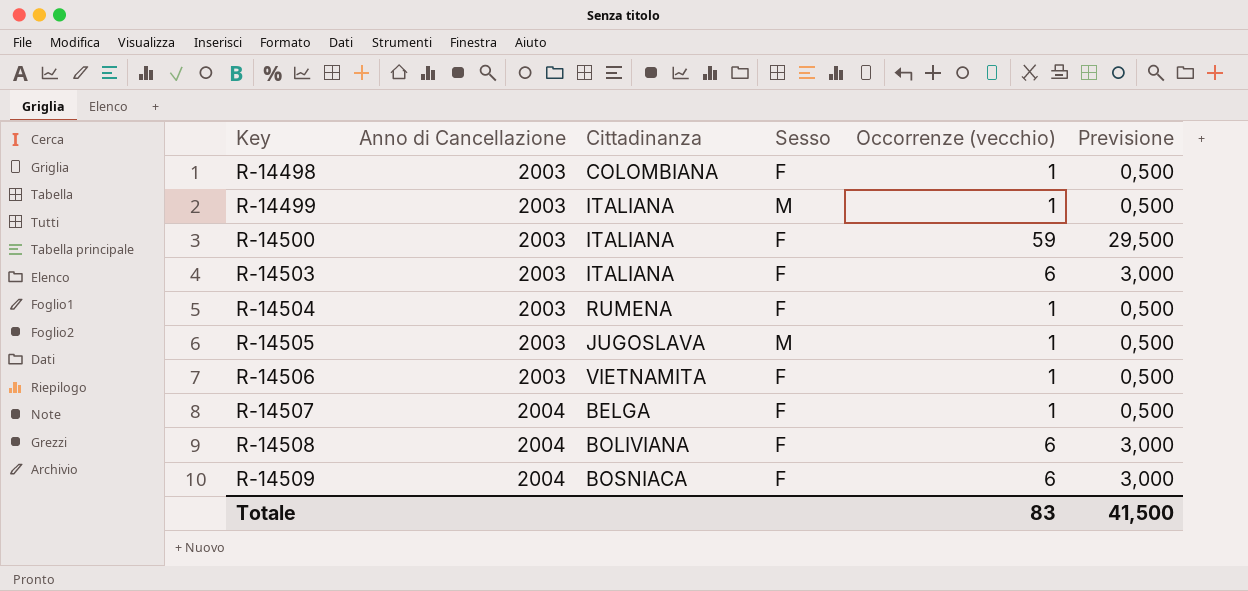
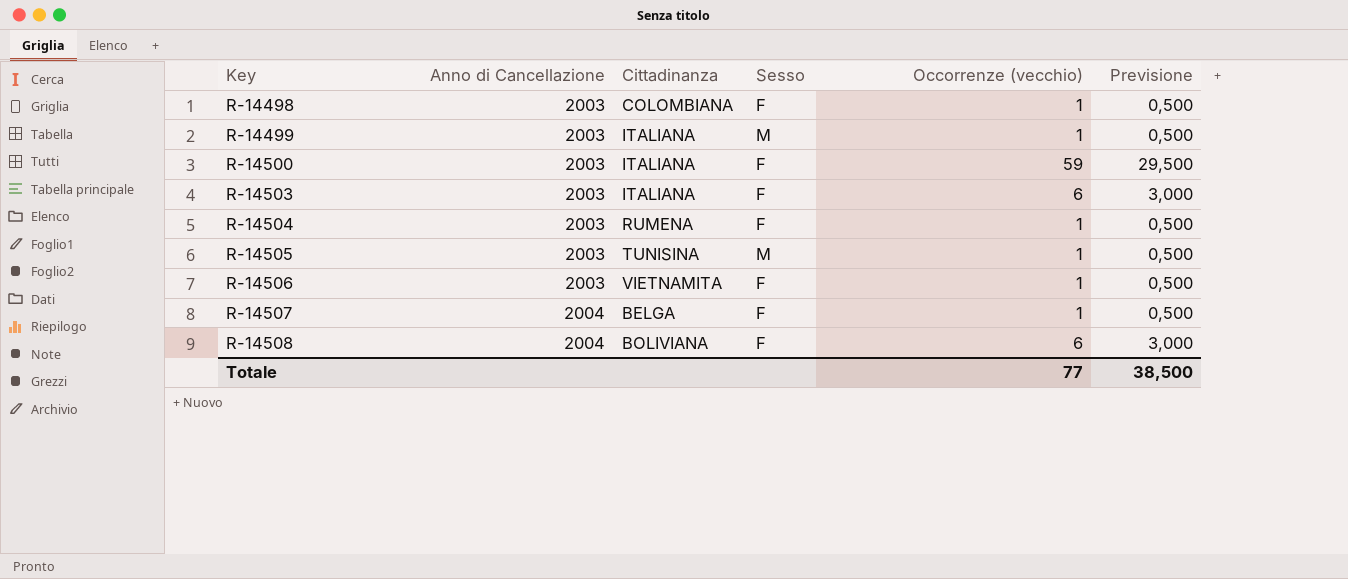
row R-14509: 2004 | BOSNIACA | F | 6 | 3,000 -> none
R-14505 | Cittadinanza: JUGOSLAVA -> TUNISINA
Totale | Occorrenze (vecchio): 83 -> 77
Totale | Previsione: 41,500 -> 38,500

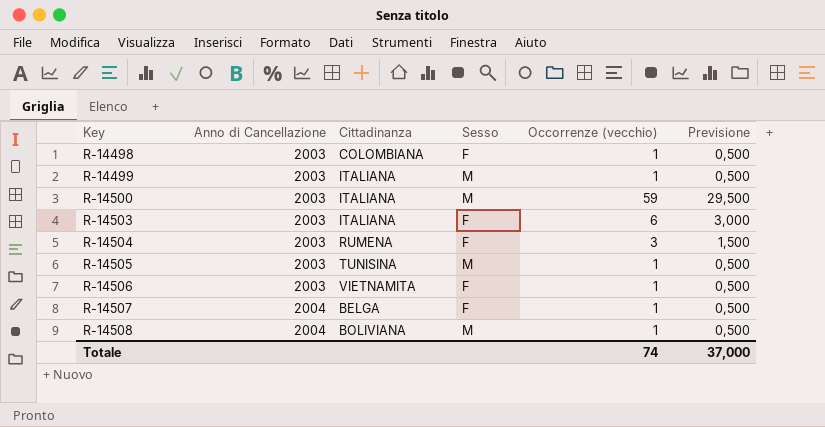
R-14500 | Sesso: F -> M
R-14504 | Occorrenze (vecchio): 1 -> 3
R-14504 | Previsione: 0,500 -> 1,500
R-14508 | Sesso: F -> M
R-14508 | Occorrenze (vecchio): 6 -> 1
R-14508 | Previsione: 3,000 -> 0,500
Totale | Occorrenze (vecchio): 77 -> 74
Totale | Previsione: 38,500 -> 37,000

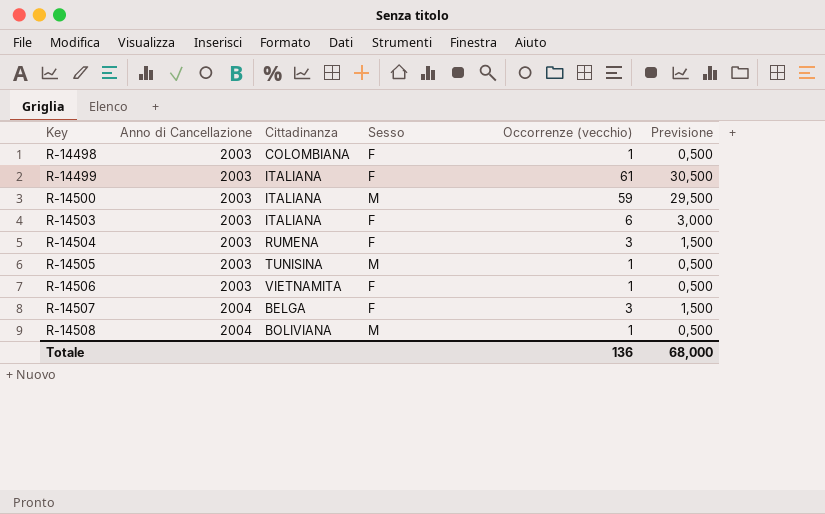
R-14499 | Sesso: M -> F
R-14499 | Occorrenze (vecchio): 1 -> 61
R-14499 | Previsione: 0,500 -> 30,500
R-14507 | Occorrenze (vecchio): 1 -> 3
R-14507 | Previsione: 0,500 -> 1,500
Totale | Occorrenze (vecchio): 74 -> 136
Totale | Previsione: 37,000 -> 68,000

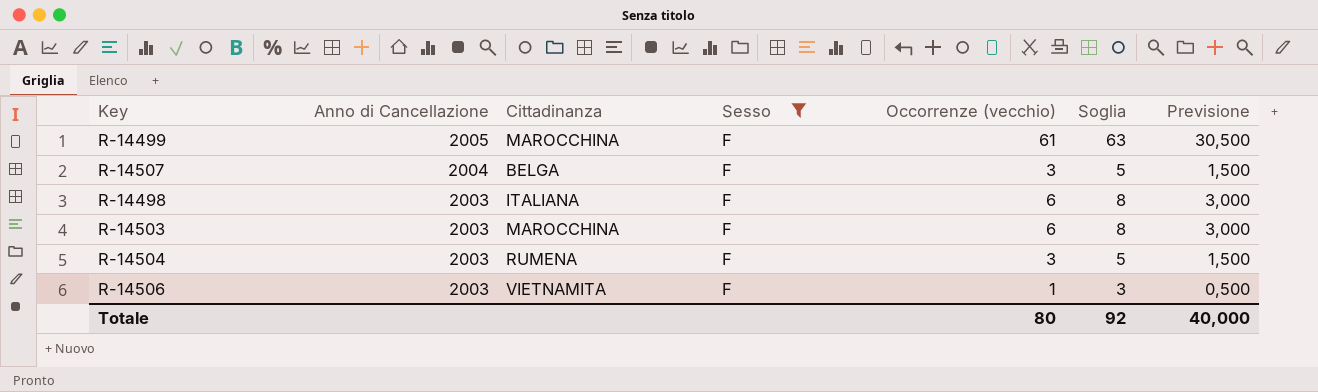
filter: none -> Sesso = F
row order: Key ascending -> Anno di Cancellazione descending
column Soglia | formula: none -> [Occorrenze (vecchio)] + 2
R-14499 | Anno di Cancellazione: 2003 -> 2005
R-14499 | Cittadinanza: ITALIANA -> MAROCCHINA
R-14498 | Cittadinanza: COLOMBIANA -> ITALIANA
R-14498 | Occorrenze (vecchio): 1 -> 6
R-14498 | Previsione: 0,500 -> 3,000
R-14503 | Cittadinanza: ITALIANA -> MAROCCHINA
Totale | Occorrenze (vecchio): 136 -> 80
Totale | Previsione: 68,000 -> 40,000

